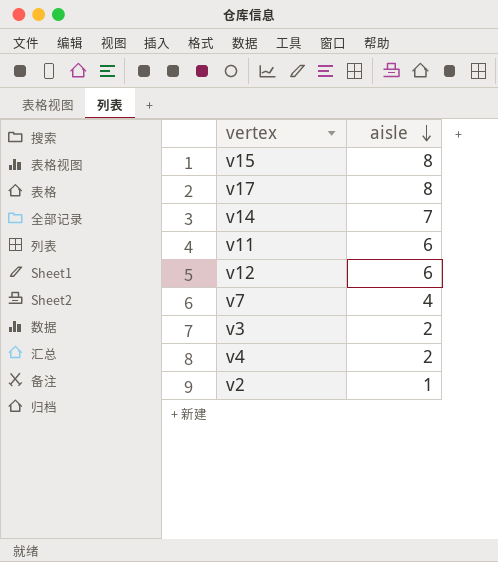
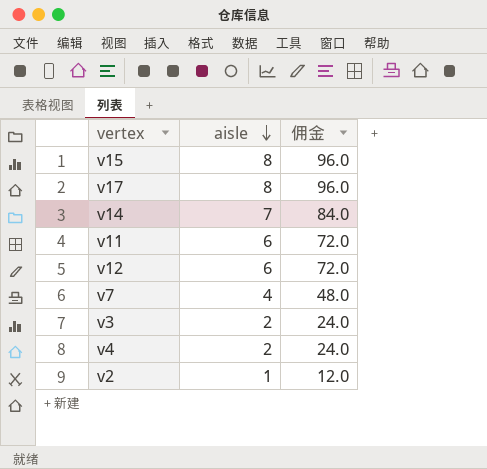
column 佣金 | formula: none -> [aisle] * 12

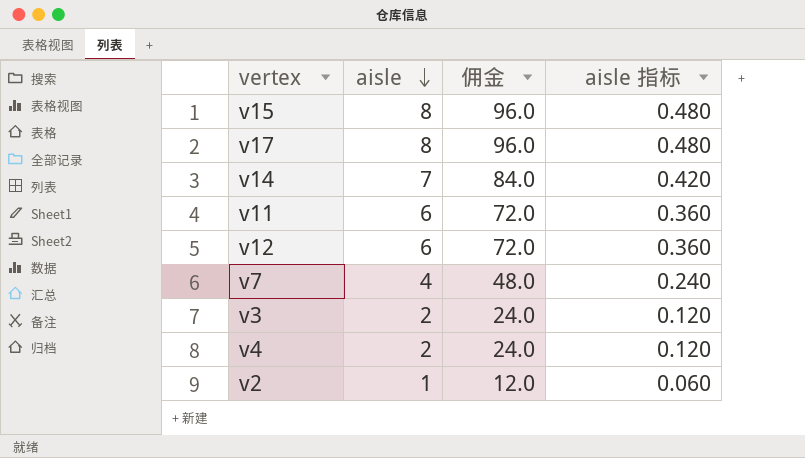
column aisle 指标 | formula: none -> [aisle] * 0.06

